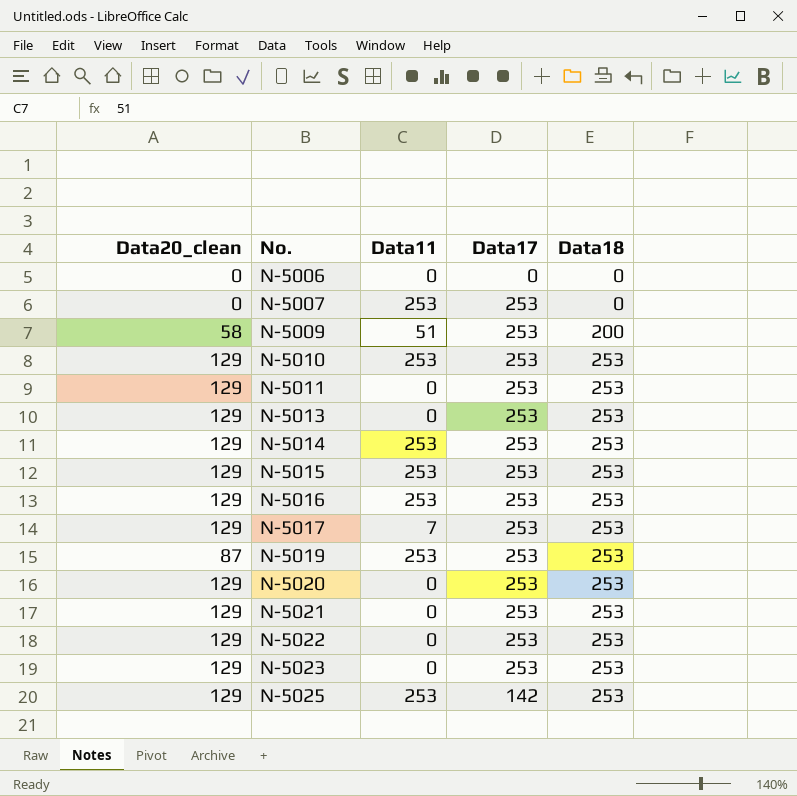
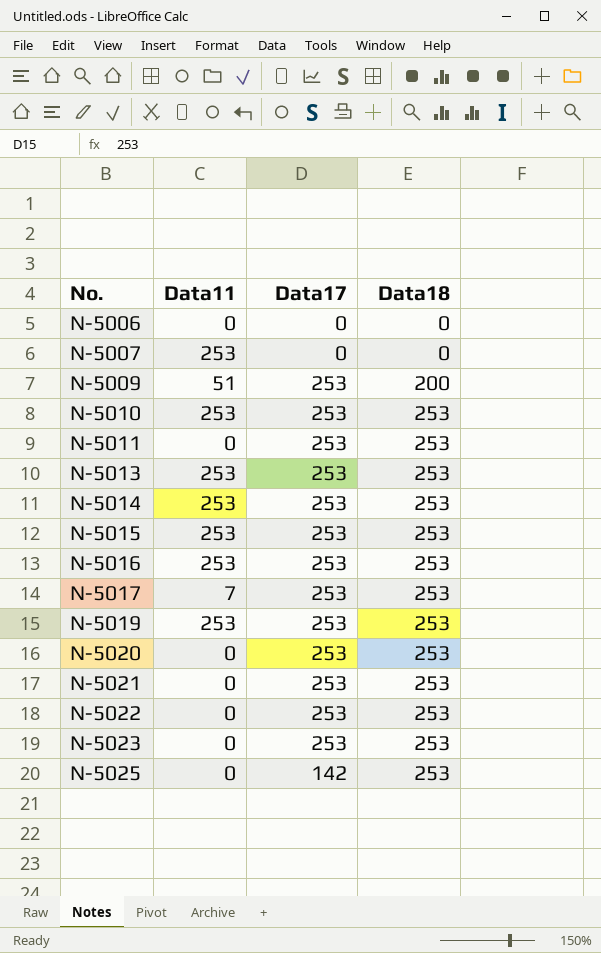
column Data20_clean | position: 1 -> none
N-5007 | Data17: 253 -> 0
N-5013 | Data11: 0 -> 253
N-5025 | Data11: 253 -> 0

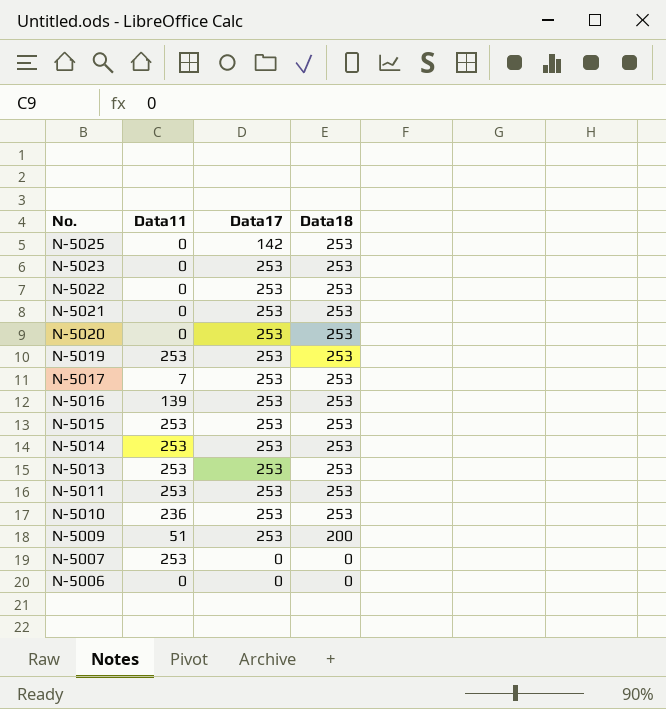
row order: No. ascending -> No. descending
N-5016 | Data11: 253 -> 139
N-5011 | Data11: 0 -> 253
N-5010 | Data11: 253 -> 236

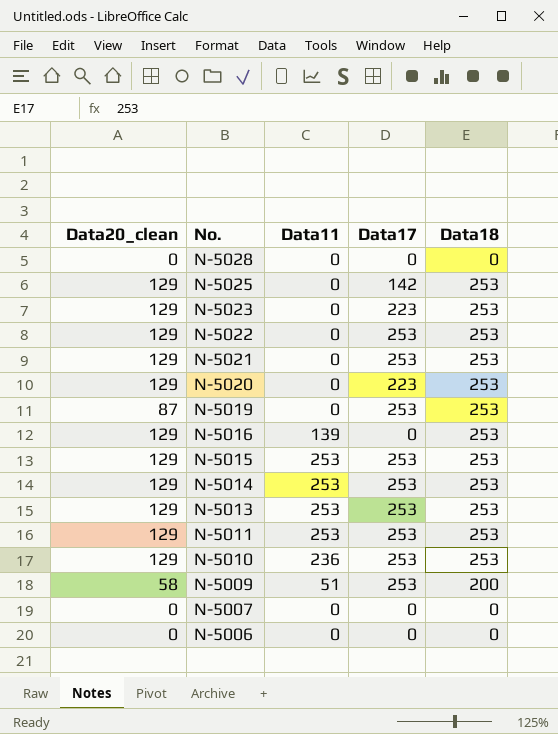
column Data20_clean | position: none -> 1
row N-5017: 7 | 253 | 253 -> none
row N-5028: none -> 0 | 0 | 0 | 0
N-5023 | Data17: 253 -> 223
N-5020 | Data17: 253 -> 223
N-5019 | Data11: 253 -> 0
N-5016 | Data17: 253 -> 0
N-5007 | Data11: 253 -> 0

